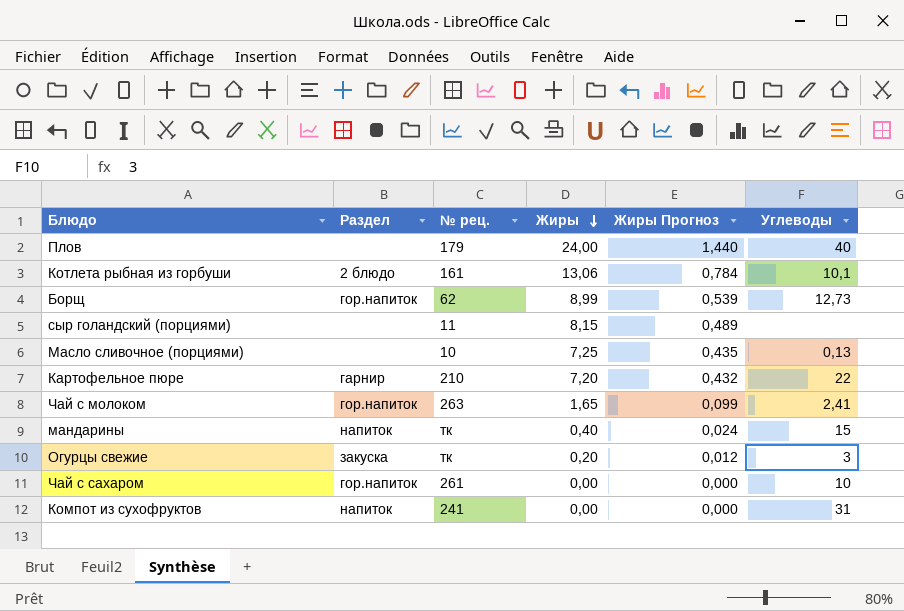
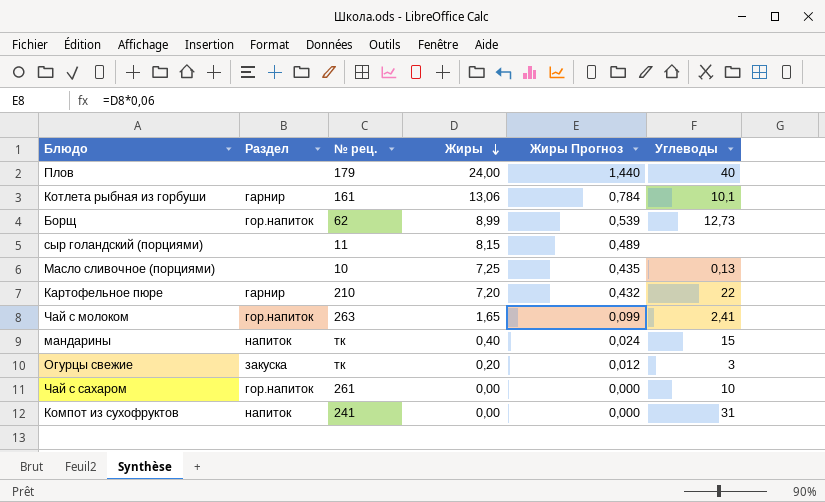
Котлета рыбная из горбуши | Раздел: 2 блюдо -> гарнир

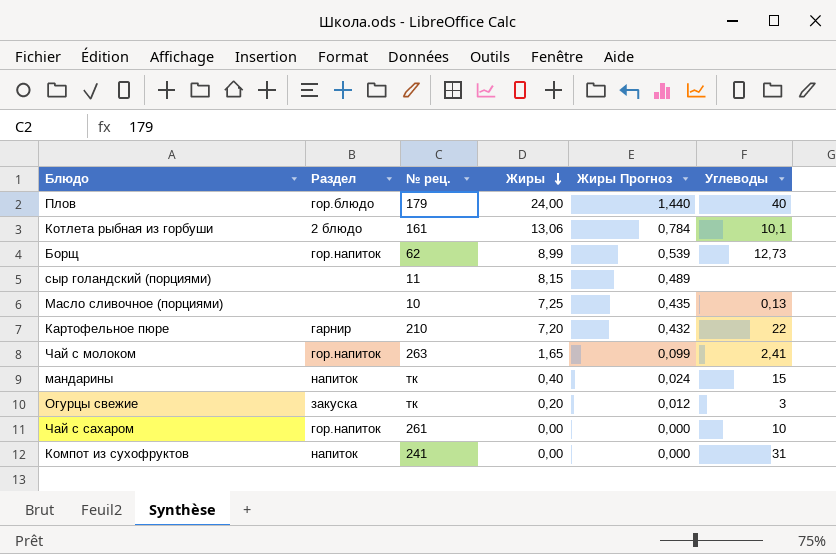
Плов | Раздел: none -> гор.блюдо
Котлета рыбная из горбуши | Раздел: гарнир -> 2 блюдо

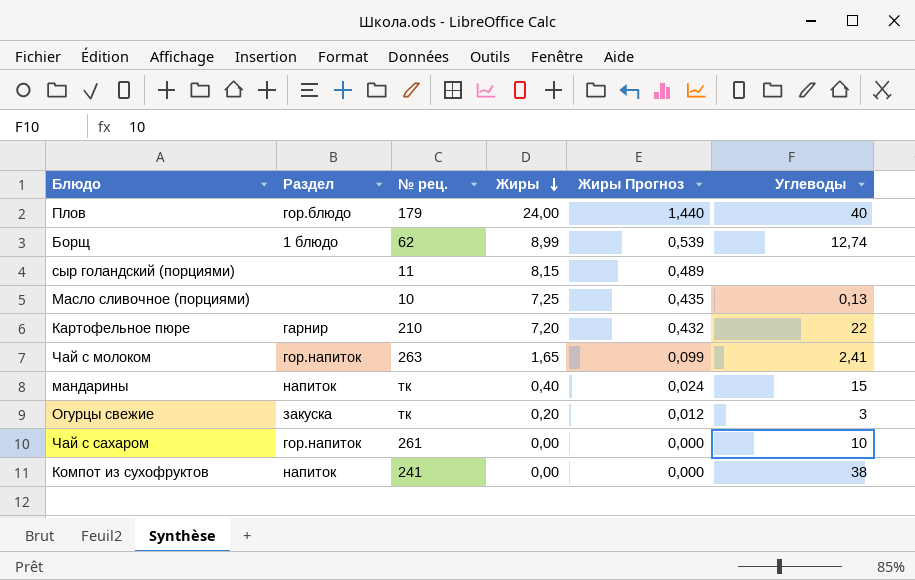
row Котлета рыбная из горбуши: 2 блюдо | 161 | 13,06 | 0,784 | 10,1 -> none
Борщ | Раздел: гор.напиток -> 1 блюдо
Борщ | Углеводы: 12,73 -> 12,74
Компот из сухофруктов | Углеводы: 31 -> 38

